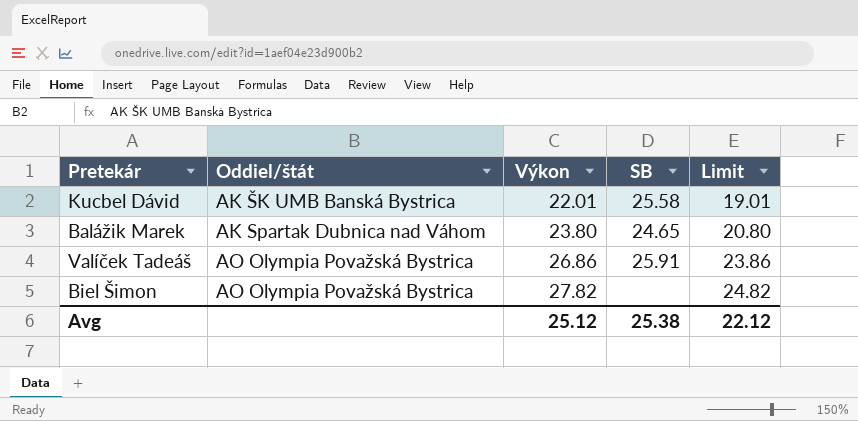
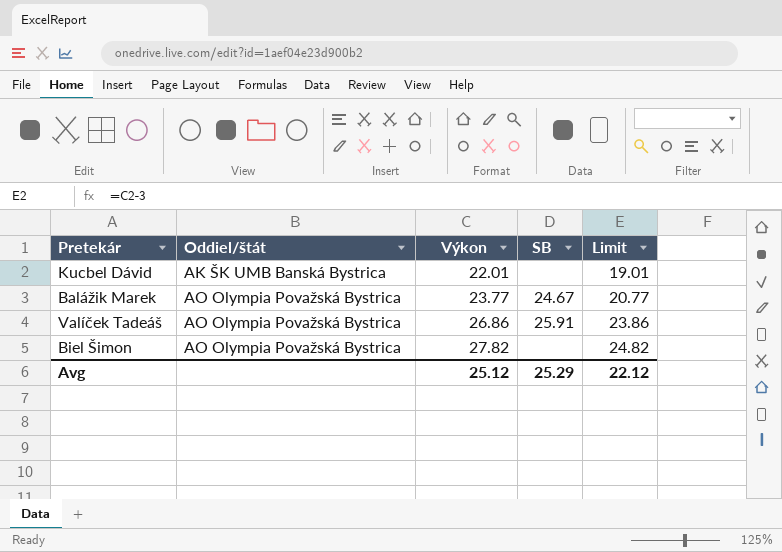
Kucbel Dávid | SB: 25.58 -> none
Balážik Marek | Oddiel/štát: AK Spartak Dubnica nad Váhom -> AO Olympia Považská Bystrica
Balážik Marek | Výkon: 23.80 -> 23.77
Balážik Marek | SB: 24.65 -> 24.67
Balážik Marek | Limit: 20.80 -> 20.77
Avg | SB: 25.38 -> 25.29

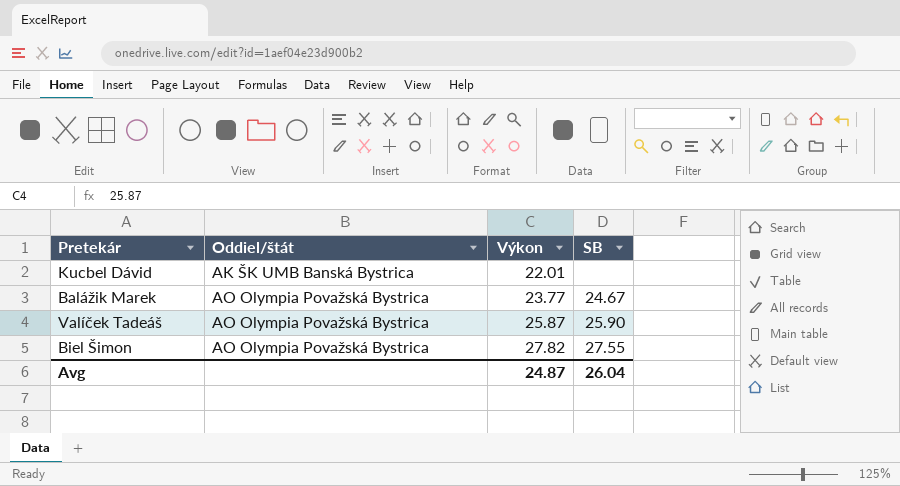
column Limit | formula: [Výkon] - 3 -> none
Valíček Tadeáš | Výkon: 26.86 -> 25.87
Valíček Tadeáš | SB: 25.91 -> 25.90
Biel Šimon | SB: none -> 27.55
Avg | Výkon: 25.12 -> 24.87
Avg | SB: 25.29 -> 26.04

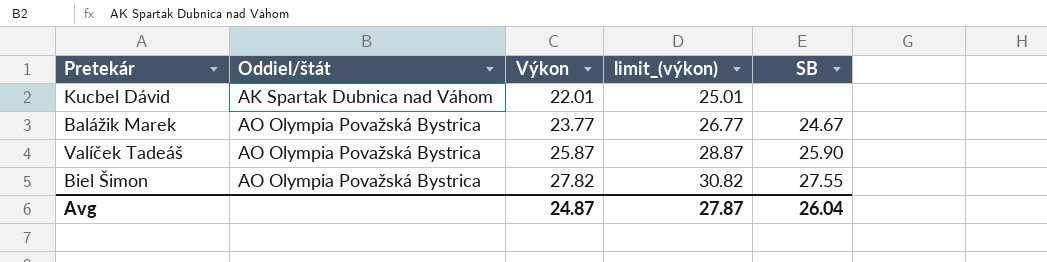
column limit_(výkon) | formula: none -> [Výkon] + 3
Kucbel Dávid | Oddiel/štát: AK ŠK UMB Banská Bystrica -> AK Spartak Dubnica nad Váhom

